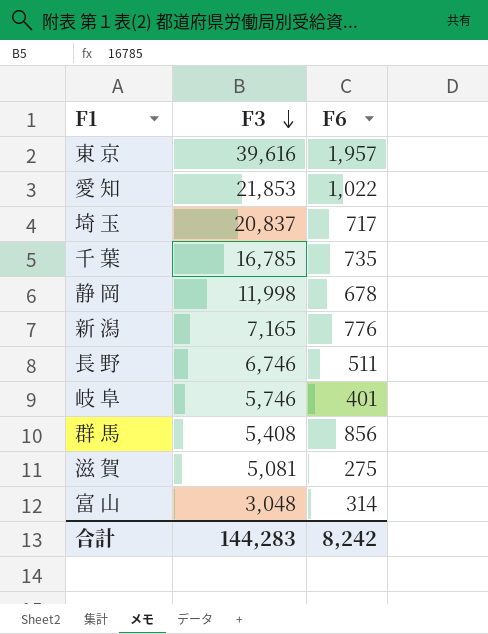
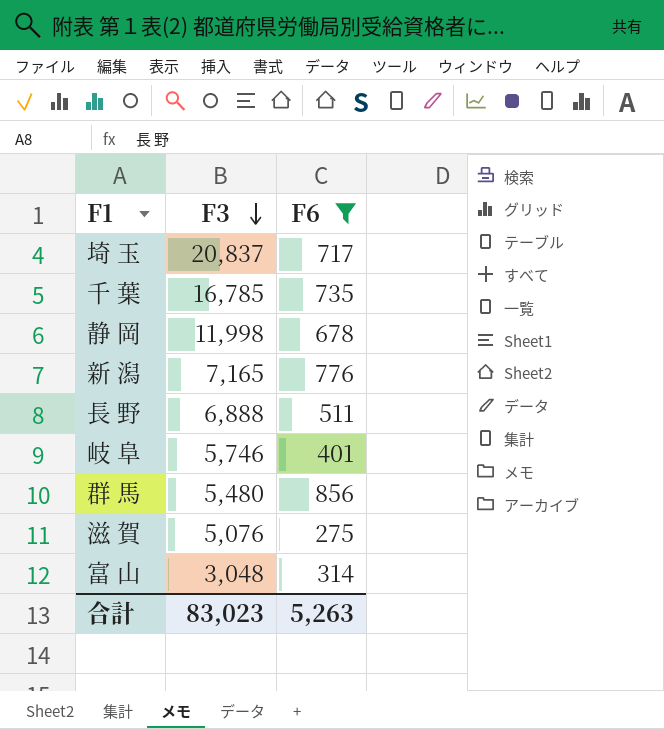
filter: none -> F6 <= 856
長 野 | F3: 6,746 -> 6,888
群 馬 | F3: 5,408 -> 5,480
滋 賀 | F3: 5,081 -> 5,076
合計 | F3: 144,283 -> 83,023
合計 | F6: 8,242 -> 5,263

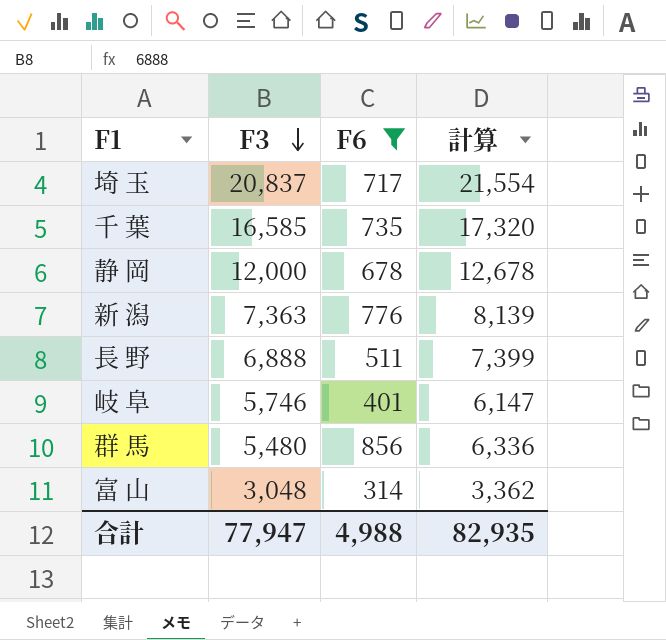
column 計算 | formula: none -> [F3] + [F6]
row 滋 賀: 5,076 | 275 -> none
千 葉 | F3: 16,785 -> 16,585
静 岡 | F3: 11,998 -> 12,000
新 潟 | F3: 7,165 -> 7,363
合計 | F3: 83,023 -> 77,947
合計 | F6: 5,263 -> 4,988

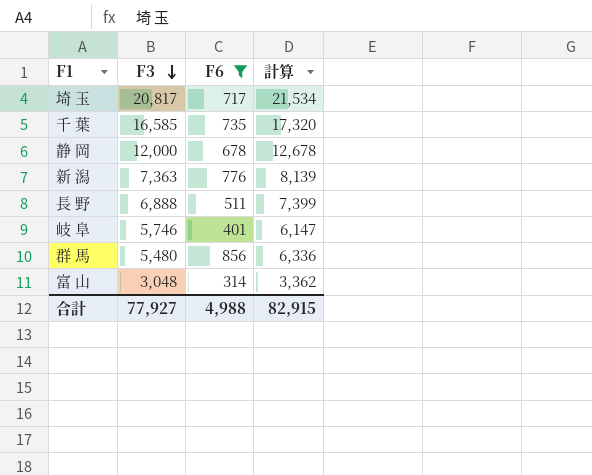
埼 玉 | F3: 20,837 -> 20,817
埼 玉 | 計算: 21,554 -> 21,534
合計 | F3: 77,947 -> 77,927
合計 | 計算: 82,935 -> 82,915

